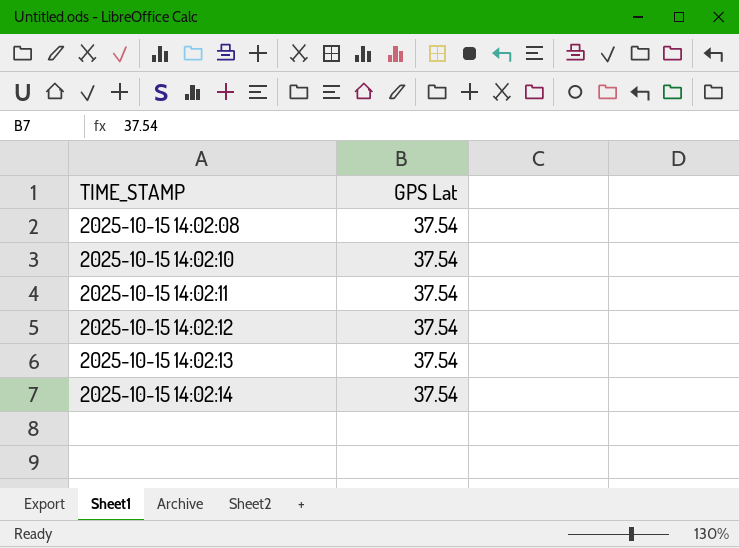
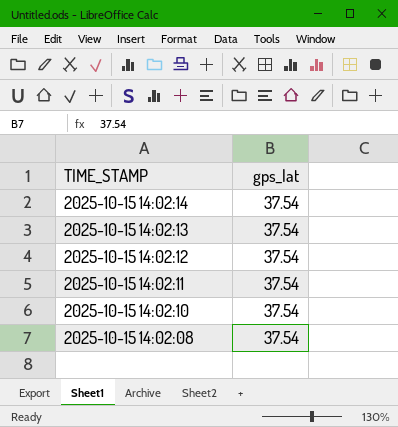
row order: TIME_STAMP ascending -> TIME_STAMP descending
column name: GPS Lat -> gps_lat

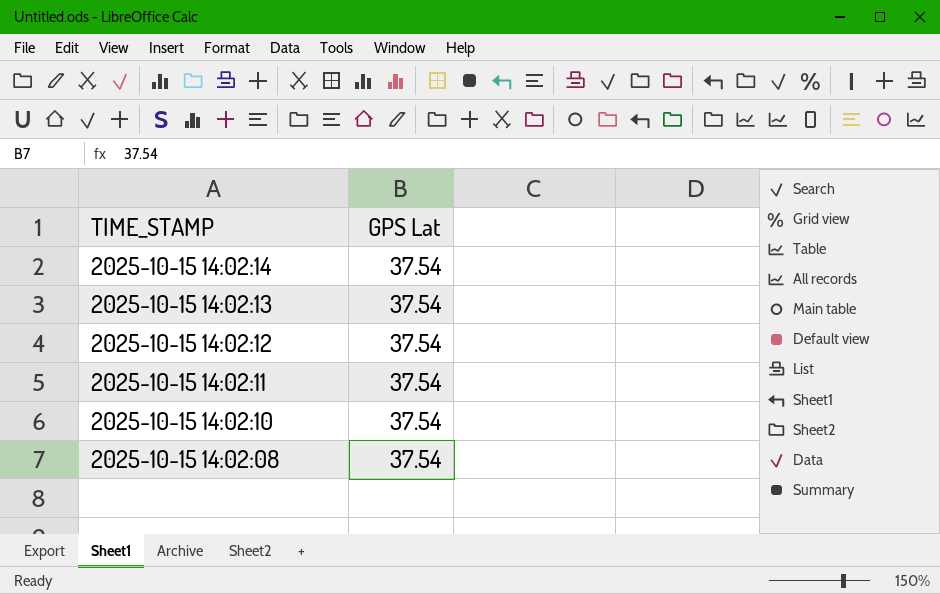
column name: gps_lat -> GPS Lat

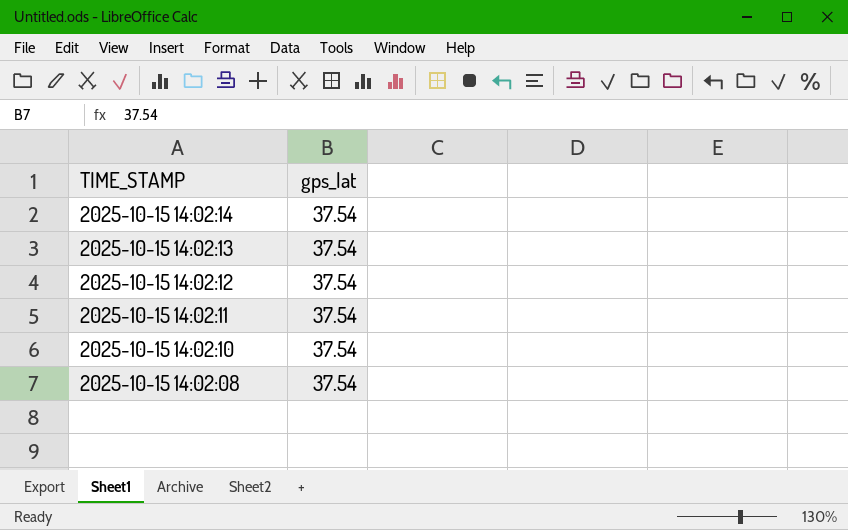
column name: GPS Lat -> gps_lat

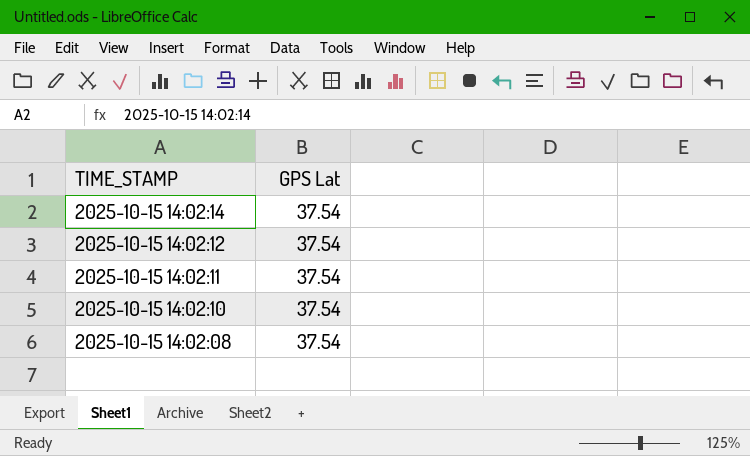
column name: gps_lat -> GPS Lat
row 2025-10-15 14:02:13: 37.54 -> none

